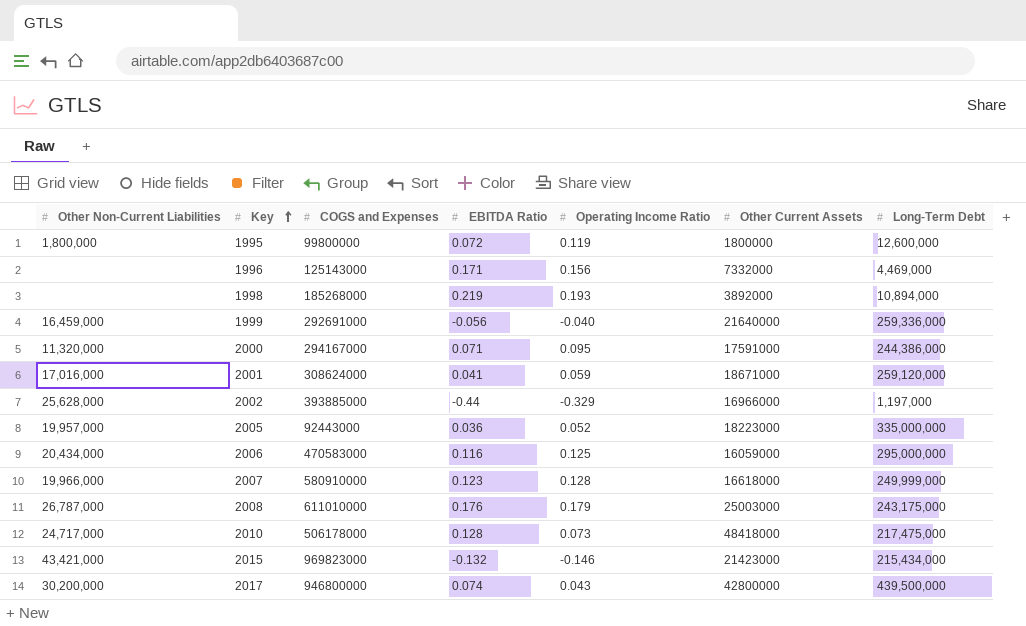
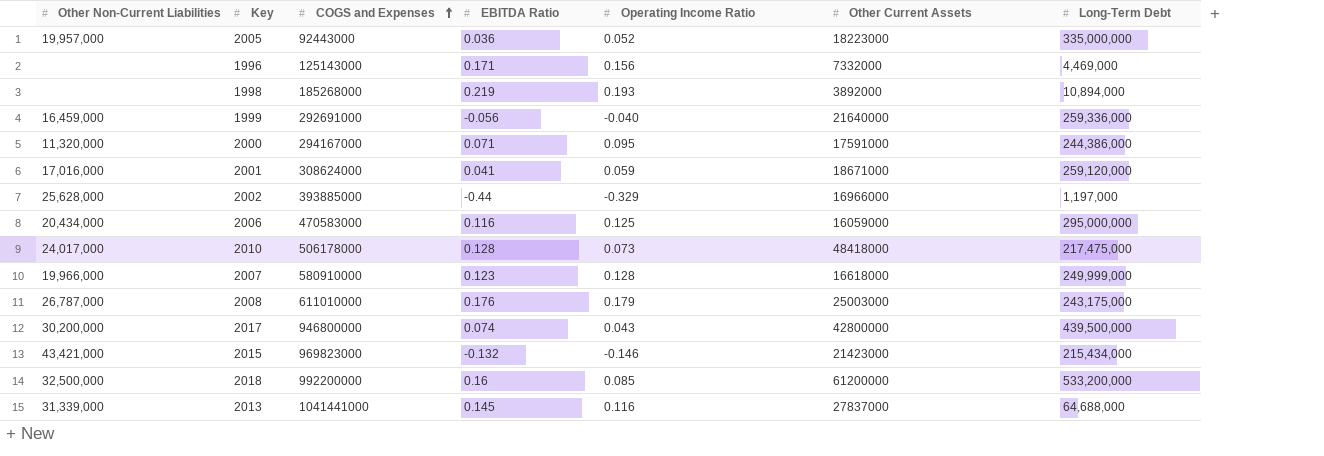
row order: Key ascending -> COGS and Expenses ascending
row 1995: 1,800,000 | 99800000 | 0.072 | 0.119 | 1800000 | 12,600,000 -> none
2010 | Other Non-Current Liabilities: 24,717,000 -> 24,017,000
row 2018: none -> 32,500,000 | 992200000 | 0.16 | 0.085 | 61200000 | 533,200,000
row 2013: none -> 31,339,000 | 1041441000 | 0.145 | 0.116 | 27837000 | 64,688,000

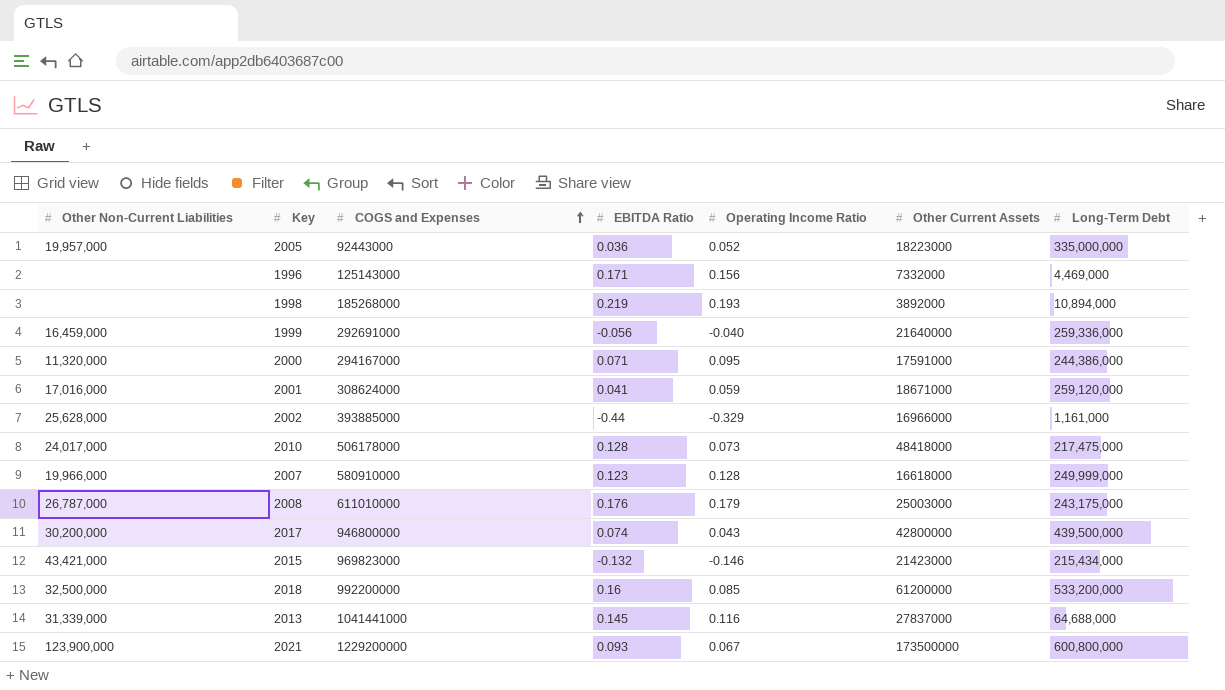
row 2006: 20,434,000 | 470583000 | 0.116 | 0.125 | 16059000 | 295,000,000 -> none
2002 | Long-Term Debt: 1,197,000 -> 1,161,000
row 2021: none -> 123,900,000 | 1229200000 | 0.093 | 0.067 | 173500000 | 600,800,000

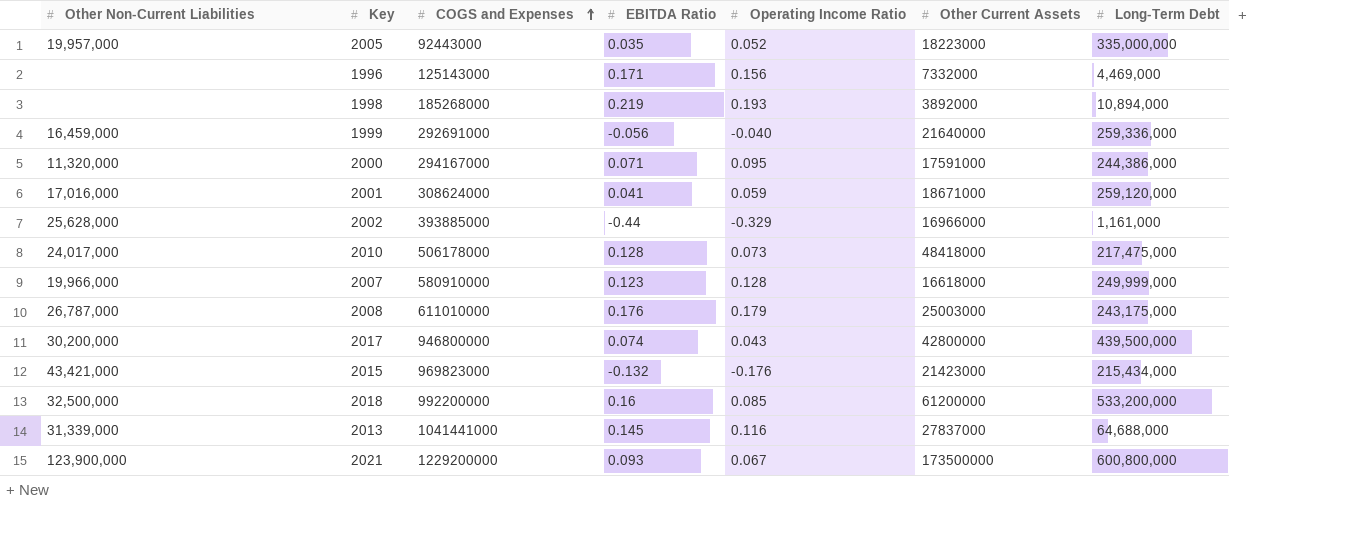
2005 | EBITDA Ratio: 0.036 -> 0.035
2015 | Operating Income Ratio: -0.146 -> -0.176

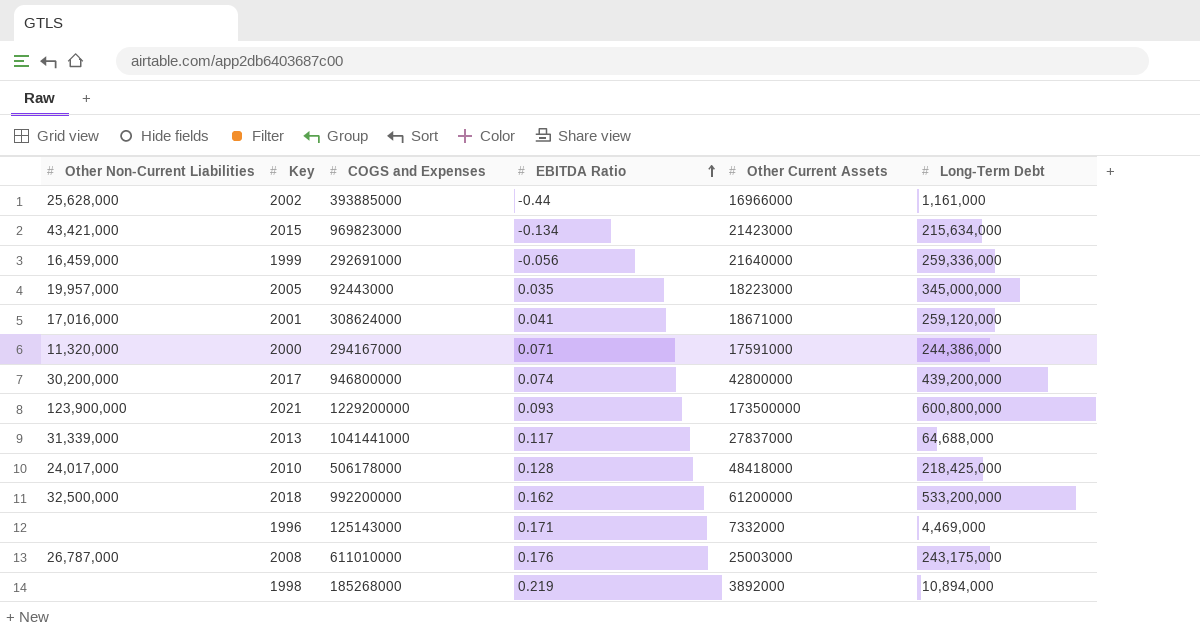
row order: COGS and Expenses ascending -> EBITDA Ratio ascending
column Operating Income Ratio | position: 5 -> none
row 2007: 19,966,000 | 580910000 | 0.123 | 0.128 | 16618000 | 249,999,000 -> none
2015 | EBITDA Ratio: -0.132 -> -0.134
2015 | Long-Term Debt: 215,434,000 -> 215,634,000
2005 | Long-Term Debt: 335,000,000 -> 345,000,000
2017 | Long-Term Debt: 439,500,000 -> 439,200,000
2013 | EBITDA Ratio: 0.145 -> 0.117
2010 | Long-Term Debt: 217,475,000 -> 218,425,000
2018 | EBITDA Ratio: 0.16 -> 0.162

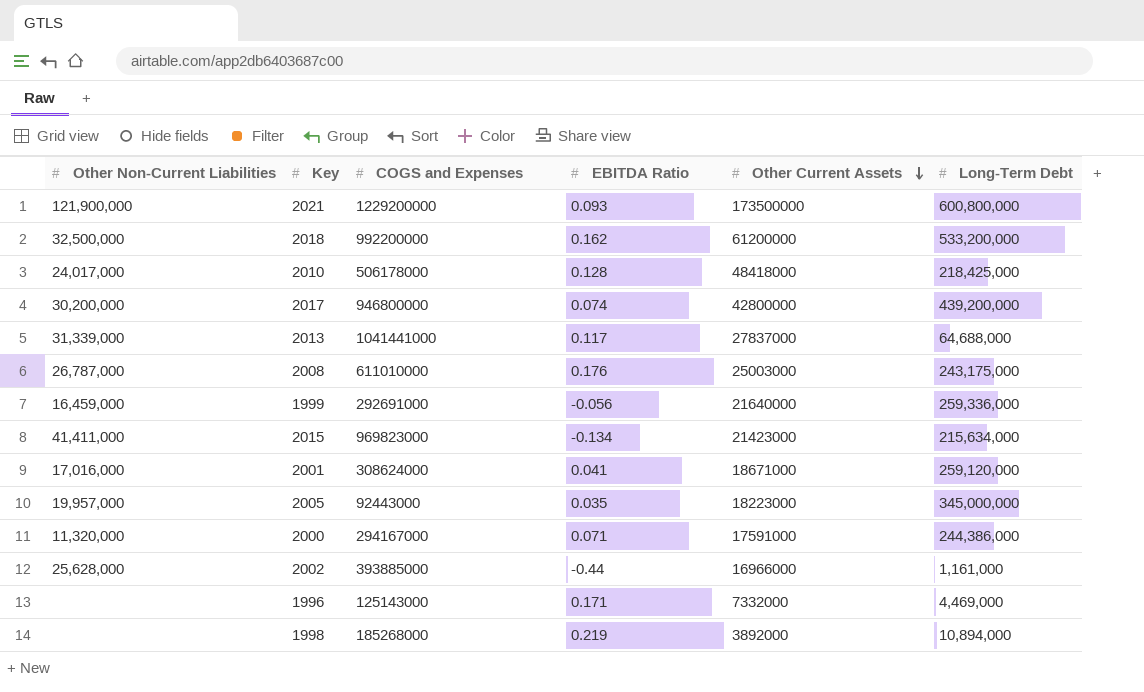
row order: EBITDA Ratio ascending -> Other Current Assets descending
2021 | Other Non-Current Liabilities: 123,900,000 -> 121,900,000
2015 | Other Non-Current Liabilities: 43,421,000 -> 41,411,000

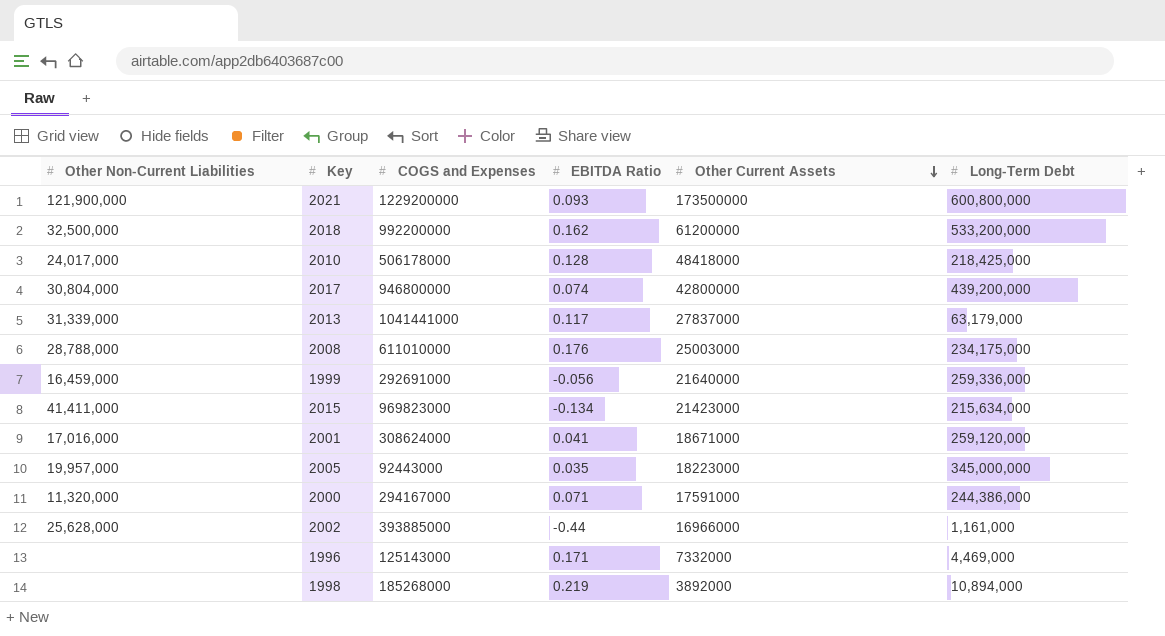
2017 | Other Non-Current Liabilities: 30,200,000 -> 30,804,000
2013 | Long-Term Debt: 64,688,000 -> 63,179,000
2008 | Other Non-Current Liabilities: 26,787,000 -> 28,788,000
2008 | Long-Term Debt: 243,175,000 -> 234,175,000

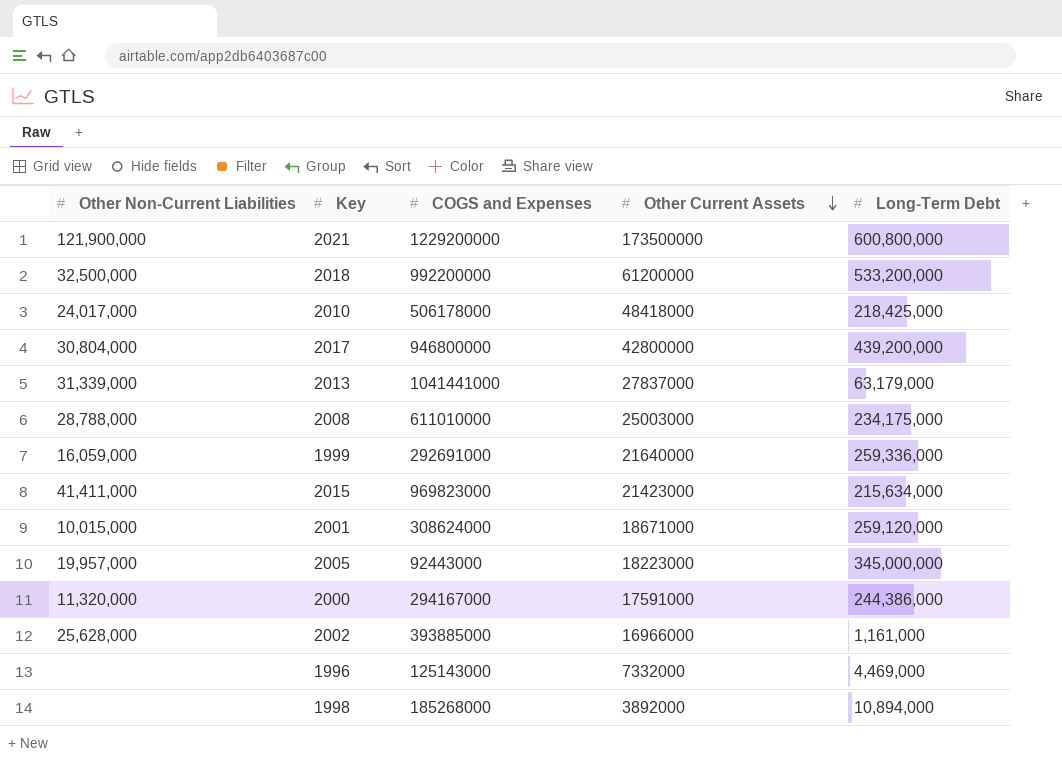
column EBITDA Ratio | position: 4 -> none
1999 | Other Non-Current Liabilities: 16,459,000 -> 16,059,000
2001 | Other Non-Current Liabilities: 17,016,000 -> 10,015,000

